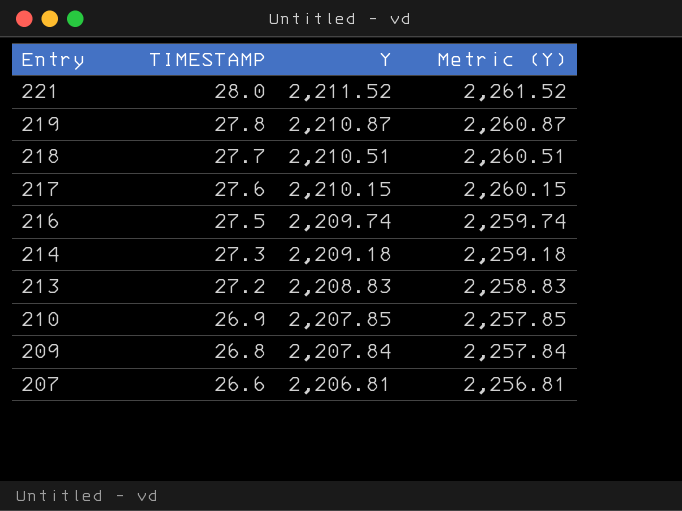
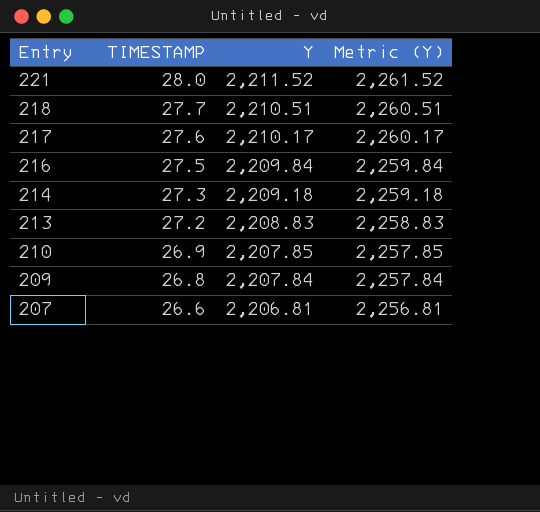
row 219: 27.8 | 2,210.87 | 2,260.87 -> none
217 | Y: 2,210.15 -> 2,210.17
217 | Metric (Y): 2,260.15 -> 2,260.17
216 | Y: 2,209.74 -> 2,209.84
216 | Metric (Y): 2,259.74 -> 2,259.84

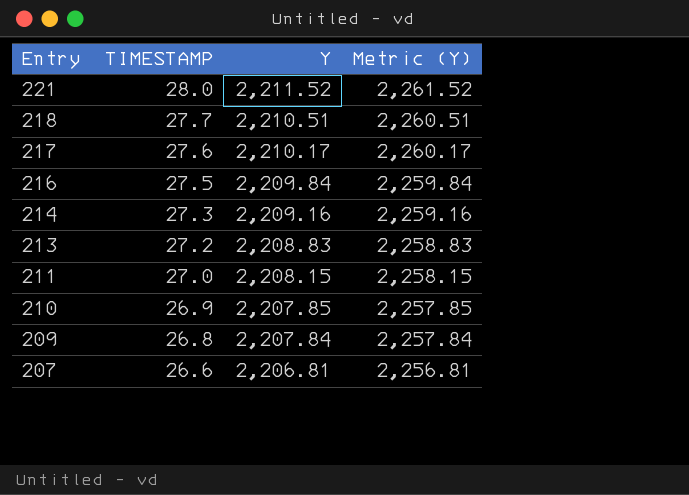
214 | Y: 2,209.18 -> 2,209.16
214 | Metric (Y): 2,259.18 -> 2,259.16
row 211: none -> 27.0 | 2,208.15 | 2,258.15

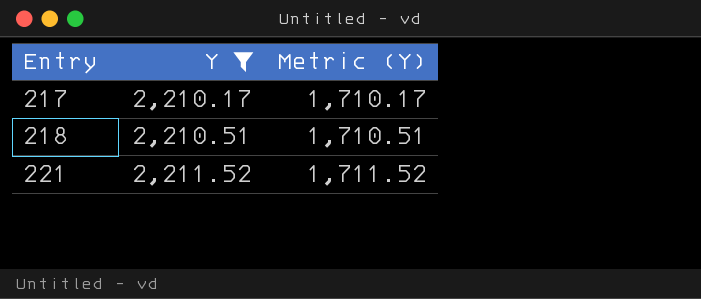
filter: none -> Y >= 2,210.17
row order: Entry descending -> Entry ascending
column TIMESTAMP | position: 2 -> none
column Metric (Y) | formula: [Y] + 50 -> [Y] - 500

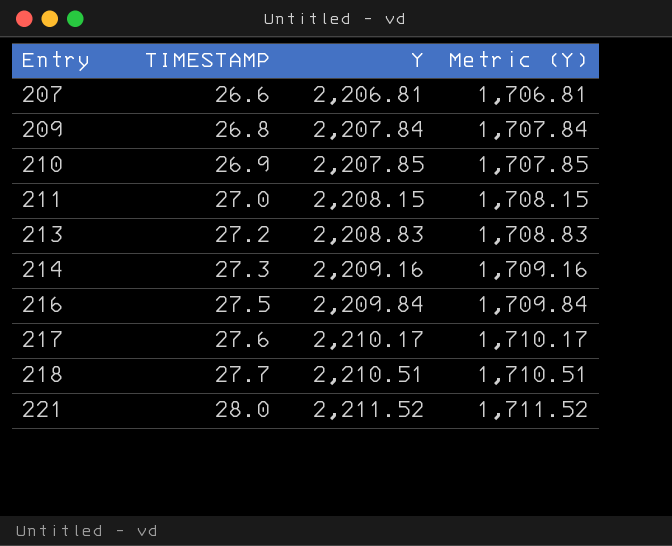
filter: Y >= 2,210.17 -> none
column TIMESTAMP | position: none -> 2

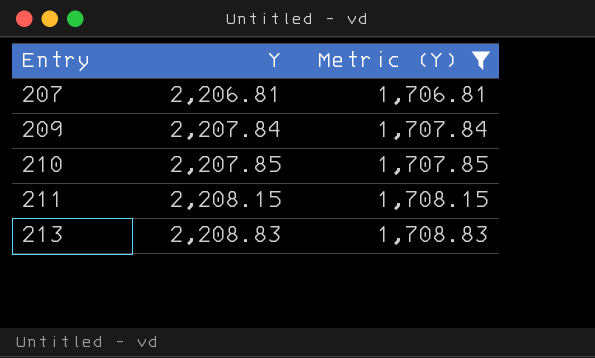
filter: none -> Metric (Y) <= 1,708.83
column TIMESTAMP | position: 2 -> none

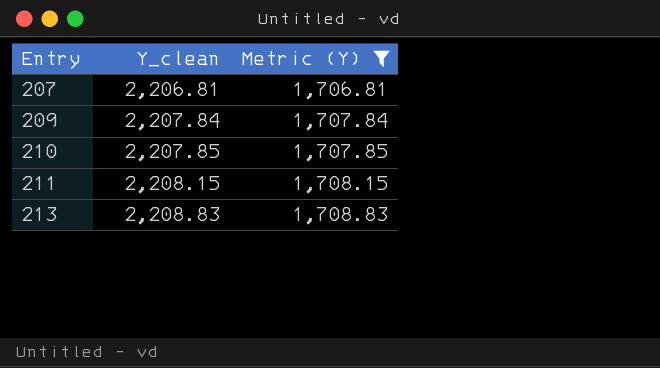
column name: Y -> Y_clean

